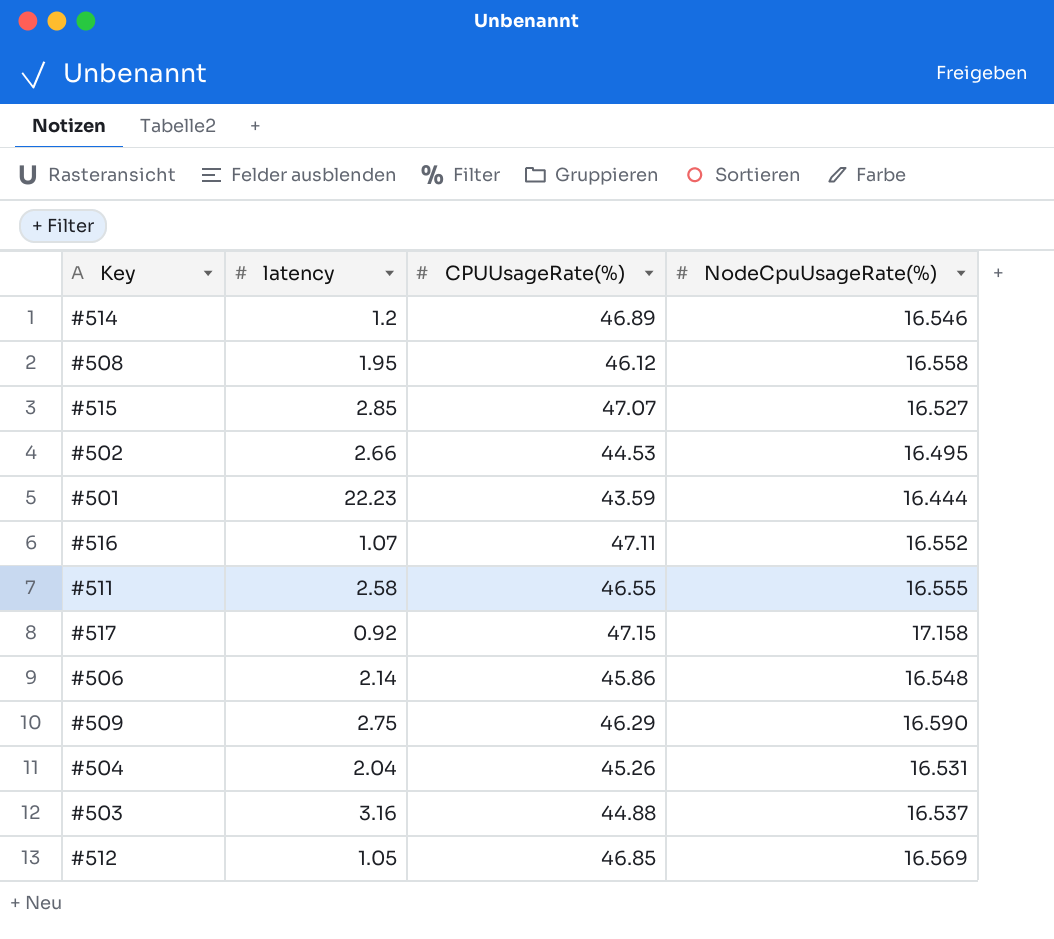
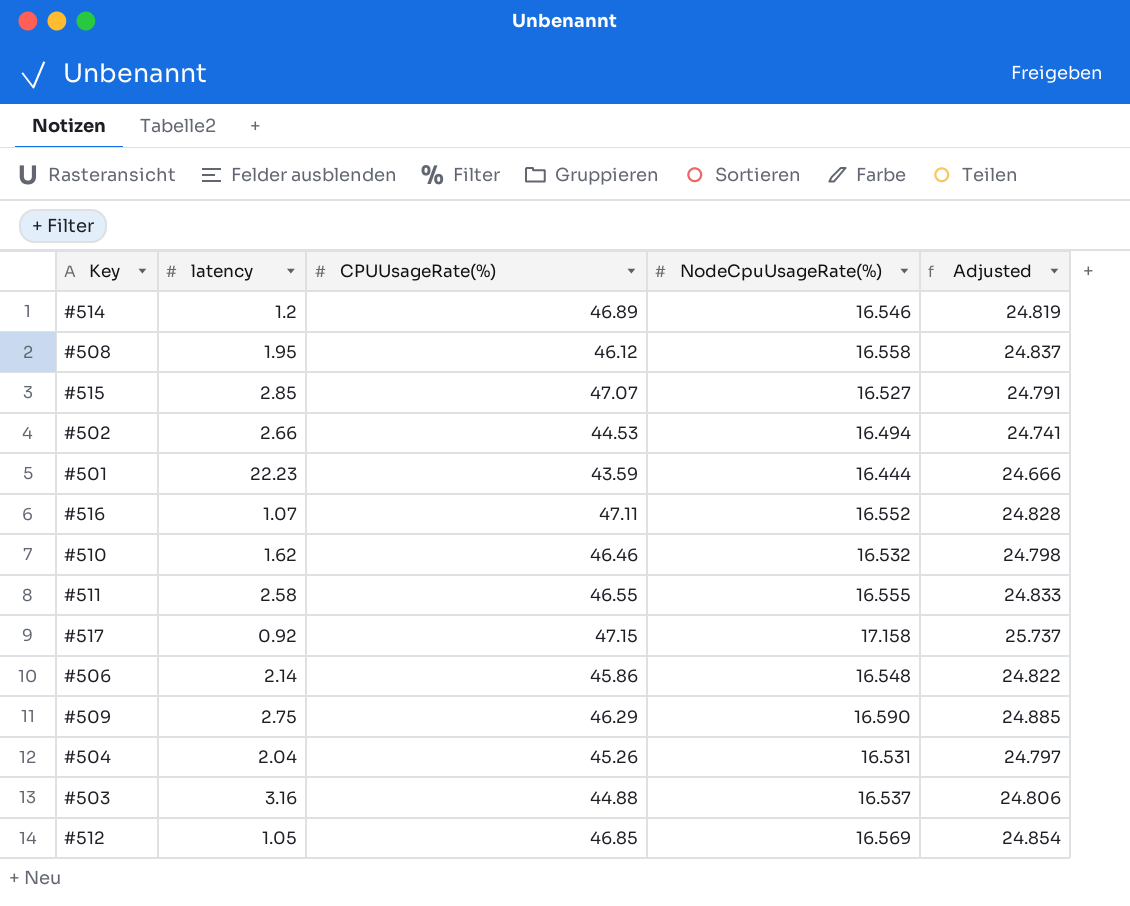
column Adjusted | formula: none -> [NodeCpuUsageRate(%)] * 1.5
#502 | NodeCpuUsageRate(%): 16.495 -> 16.494
row #510: none -> 1.62 | 46.46 | 16.532 | 24.798

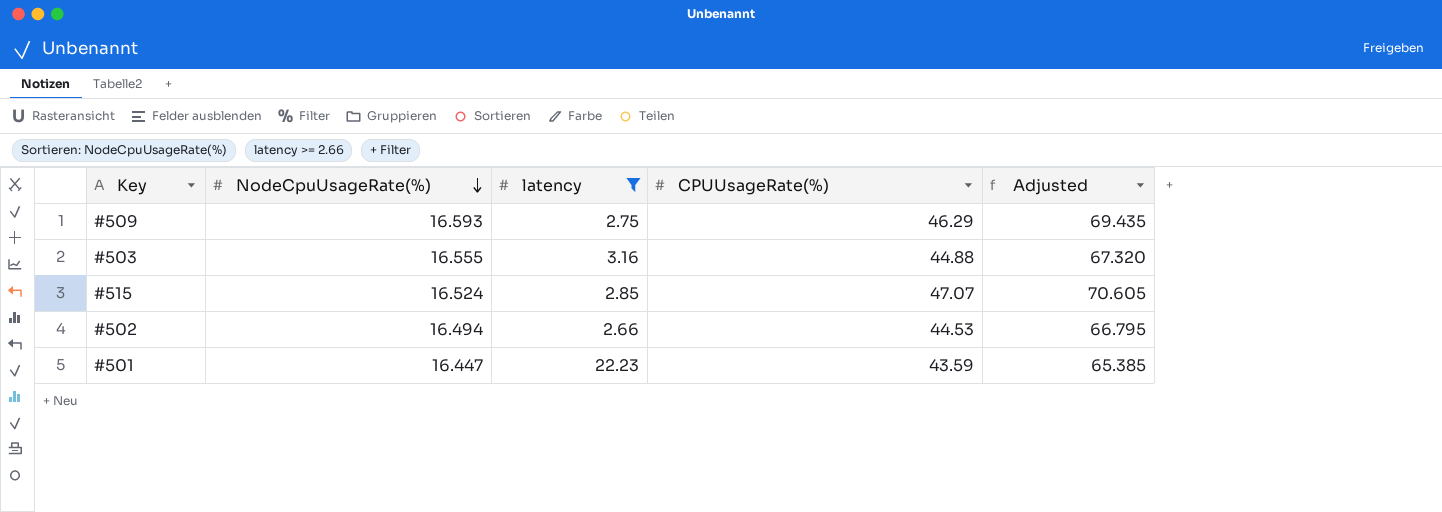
filter: none -> latency >= 2.66
row order: none -> NodeCpuUsageRate(%) descending
column NodeCpuUsageRate(%) | position: 4 -> 2
column Adjusted | formula: [NodeCpuUsageRate(%)] * 1.5 -> [CPUUsageRate(%)] * 1.5
#509 | NodeCpuUsageRate(%): 16.590 -> 16.593
#503 | NodeCpuUsageRate(%): 16.537 -> 16.555
#515 | NodeCpuUsageRate(%): 16.527 -> 16.524
#501 | NodeCpuUsageRate(%): 16.444 -> 16.447

